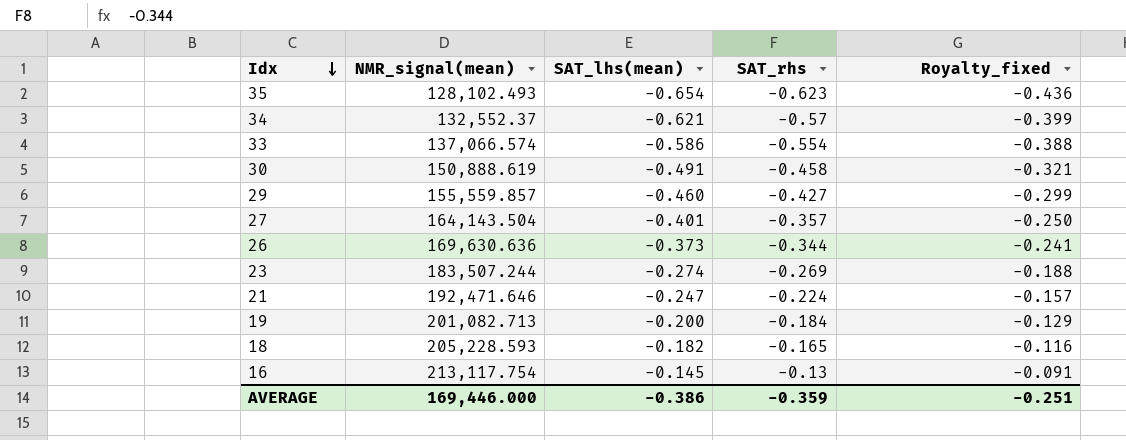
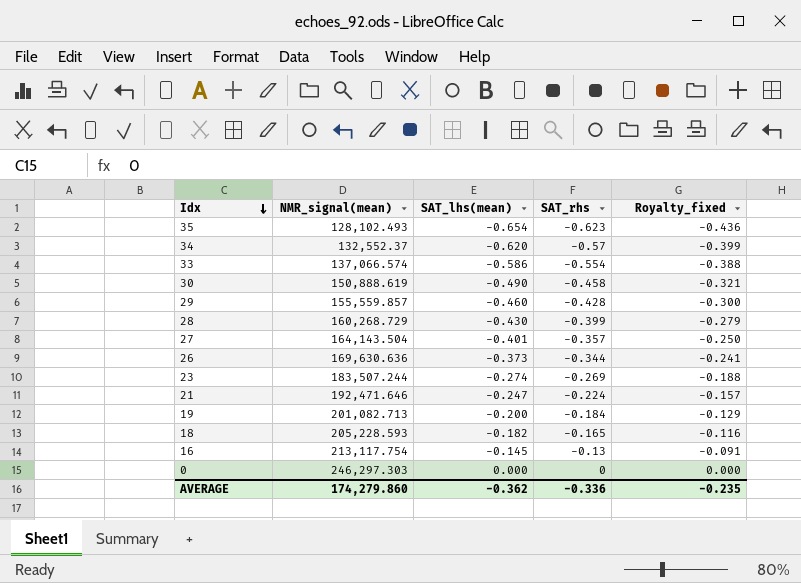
34 | SAT_lhs(mean): -0.621 -> -0.620
30 | SAT_lhs(mean): -0.491 -> -0.490
29 | SAT_rhs: -0.427 -> -0.428
29 | Royalty_fixed: -0.299 -> -0.300
row 28: none -> 160,268.729 | -0.430 | -0.399 | -0.279
row 0: none -> 246,297.303 | 0.000 | 0 | 0.000
AVERAGE | NMR_signal(mean): 169,446.000 -> 174,279.860
AVERAGE | SAT_lhs(mean): -0.386 -> -0.362
AVERAGE | SAT_rhs: -0.359 -> -0.336
AVERAGE | Royalty_fixed: -0.251 -> -0.235

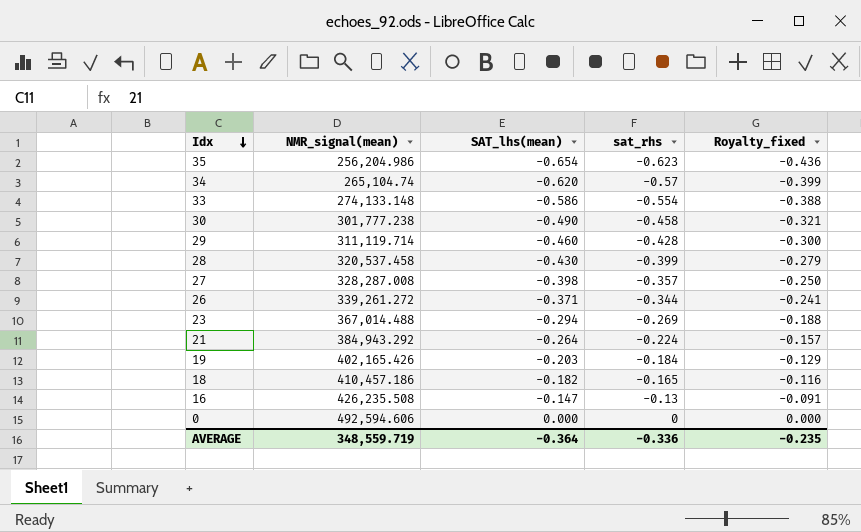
column name: SAT_rhs -> sat_rhs
35 | NMR_signal(mean): 128,102.493 -> 256,204.986
34 | NMR_signal(mean): 132,552.37 -> 265,104.74
33 | NMR_signal(mean): 137,066.574 -> 274,133.148
30 | NMR_signal(mean): 150,888.619 -> 301,777.238
29 | NMR_signal(mean): 155,559.857 -> 311,119.714
28 | NMR_signal(mean): 160,268.729 -> 320,537.458
27 | NMR_signal(mean): 164,143.504 -> 328,287.008
27 | SAT_lhs(mean): -0.401 -> -0.398
26 | NMR_signal(mean): 169,630.636 -> 339,261.272
26 | SAT_lhs(mean): -0.373 -> -0.371
23 | NMR_signal(mean): 183,507.244 -> 367,014.488
23 | SAT_lhs(mean): -0.274 -> -0.294
21 | NMR_signal(mean): 192,471.646 -> 384,943.292
21 | SAT_lhs(mean): -0.247 -> -0.264
19 | NMR_signal(mean): 201,082.713 -> 402,165.426
19 | SAT_lhs(mean): -0.200 -> -0.203
18 | NMR_signal(mean): 205,228.593 -> 410,457.186
16 | NMR_signal(mean): 213,117.754 -> 426,235.508
16 | SAT_lhs(mean): -0.145 -> -0.147
0 | NMR_signal(mean): 246,297.303 -> 492,594.606
AVERAGE | NMR_signal(mean): 174,279.860 -> 348,559.719
AVERAGE | SAT_lhs(mean): -0.362 -> -0.364

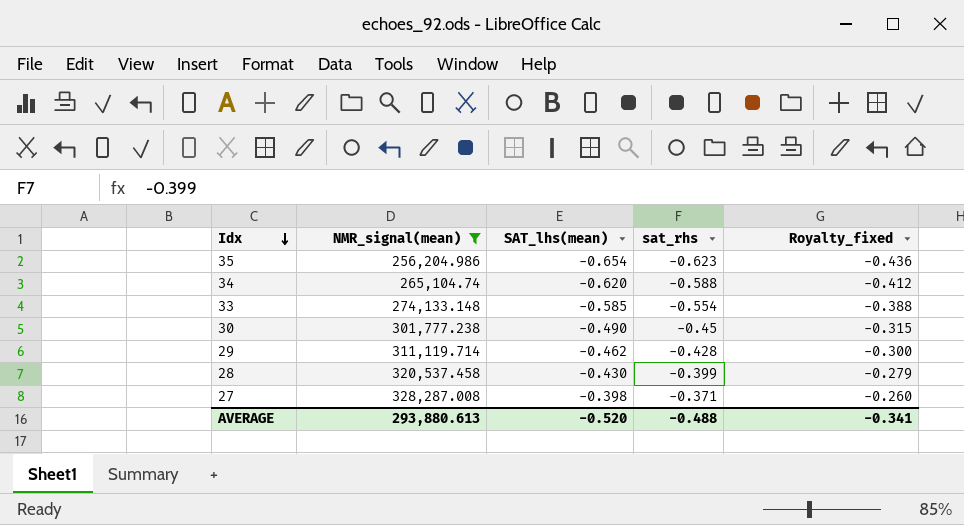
filter: none -> NMR_signal(mean) <= 328,287.008
34 | sat_rhs: -0.57 -> -0.588
34 | Royalty_fixed: -0.399 -> -0.412
33 | SAT_lhs(mean): -0.586 -> -0.585
30 | sat_rhs: -0.458 -> -0.45
30 | Royalty_fixed: -0.321 -> -0.315
29 | SAT_lhs(mean): -0.460 -> -0.462
27 | sat_rhs: -0.357 -> -0.371
27 | Royalty_fixed: -0.250 -> -0.260
AVERAGE | NMR_signal(mean): 348,559.719 -> 293,880.613
AVERAGE | SAT_lhs(mean): -0.364 -> -0.520
AVERAGE | sat_rhs: -0.336 -> -0.488
AVERAGE | Royalty_fixed: -0.235 -> -0.341

